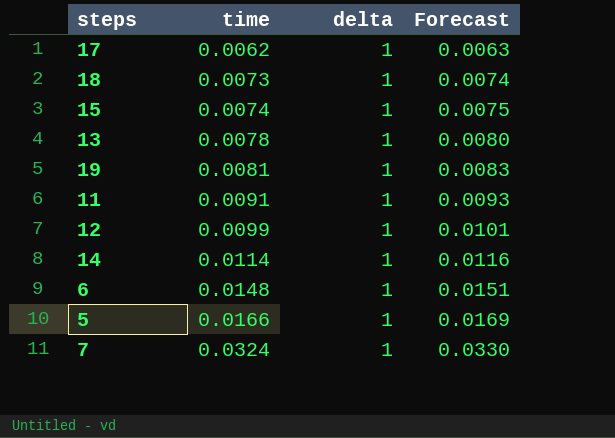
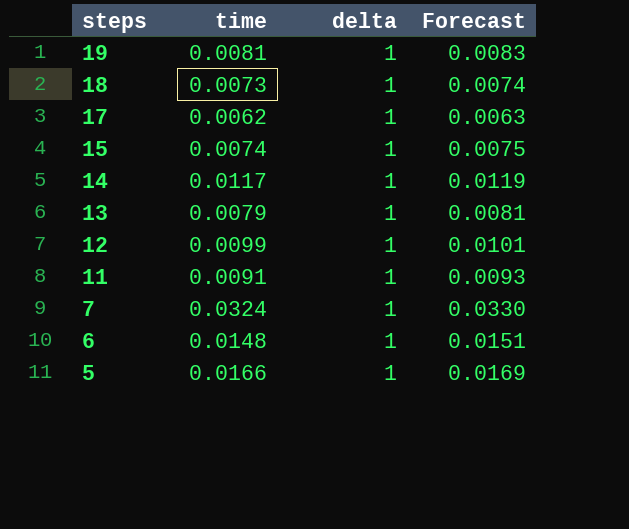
row order: time ascending -> steps descending
14 | time: 0.0114 -> 0.0117
14 | Forecast: 0.0116 -> 0.0119
13 | time: 0.0078 -> 0.0079
13 | Forecast: 0.0080 -> 0.0081

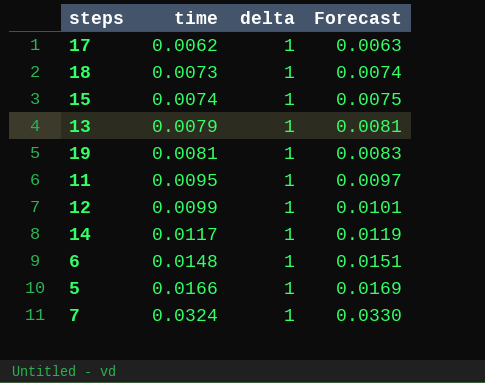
row order: steps descending -> time ascending
11 | time: 0.0091 -> 0.0095
11 | Forecast: 0.0093 -> 0.0097

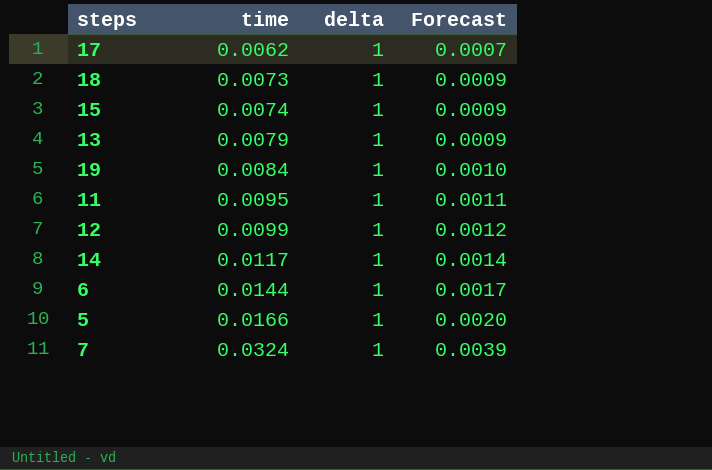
column Forecast | formula: [time] * 1.02 -> [time] * 0.12
19 | time: 0.0081 -> 0.0084
6 | time: 0.0148 -> 0.0144

